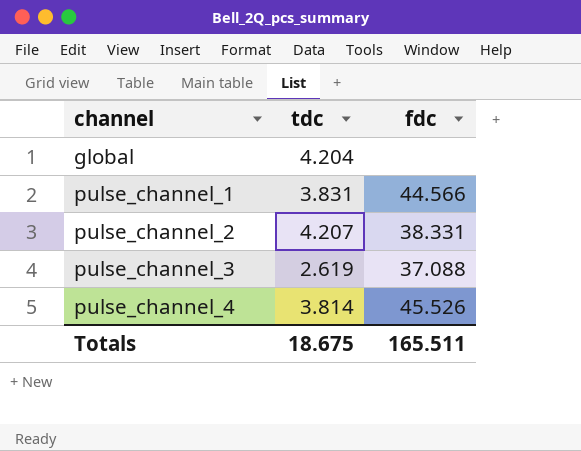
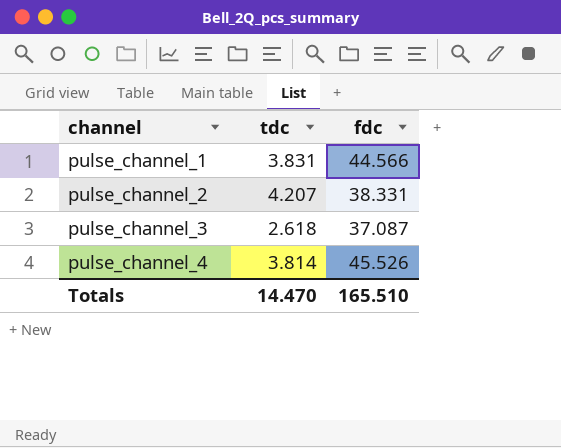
row global: 4.204 | none -> none
pulse_channel_3 | tdc: 2.619 -> 2.618
pulse_channel_3 | fdc: 37.088 -> 37.087
Totals | tdc: 18.675 -> 14.470
Totals | fdc: 165.511 -> 165.510

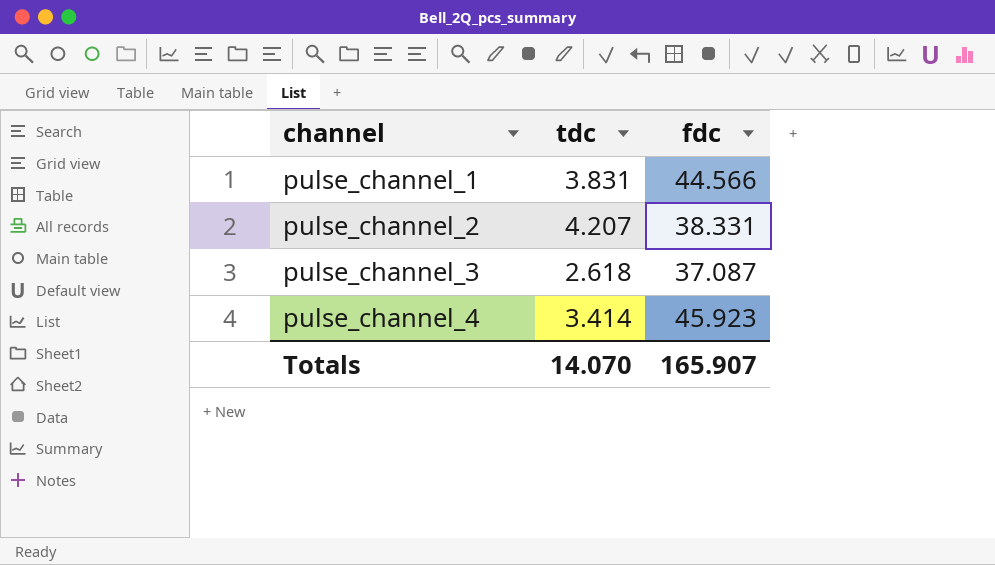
pulse_channel_4 | tdc: 3.814 -> 3.414
pulse_channel_4 | fdc: 45.526 -> 45.923
Totals | tdc: 14.470 -> 14.070
Totals | fdc: 165.510 -> 165.907

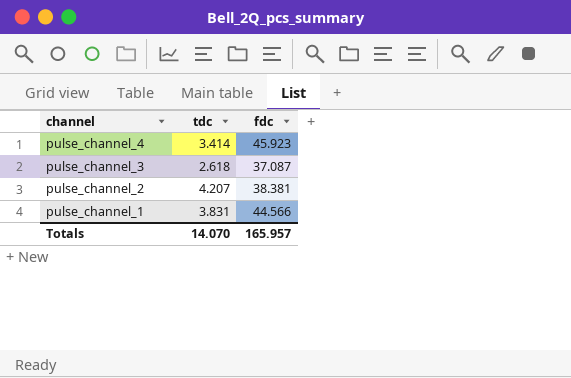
row order: channel ascending -> channel descending
pulse_channel_2 | fdc: 38.331 -> 38.381
Totals | fdc: 165.907 -> 165.957

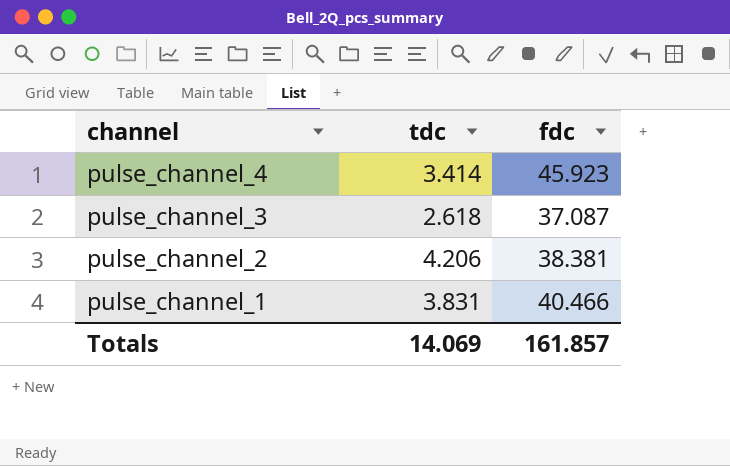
pulse_channel_2 | tdc: 4.207 -> 4.206
pulse_channel_1 | fdc: 44.566 -> 40.466
Totals | tdc: 14.070 -> 14.069
Totals | fdc: 165.957 -> 161.857

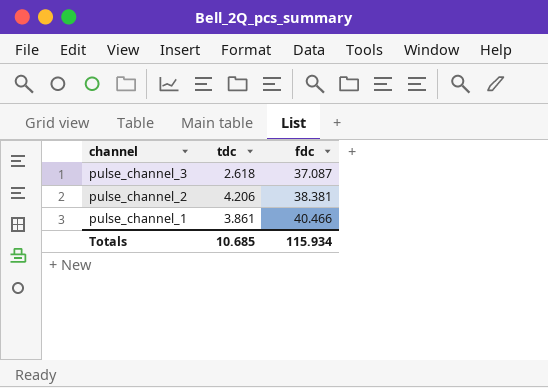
row pulse_channel_4: 3.414 | 45.923 -> none
pulse_channel_1 | tdc: 3.831 -> 3.861
Totals | tdc: 14.069 -> 10.685
Totals | fdc: 161.857 -> 115.934

